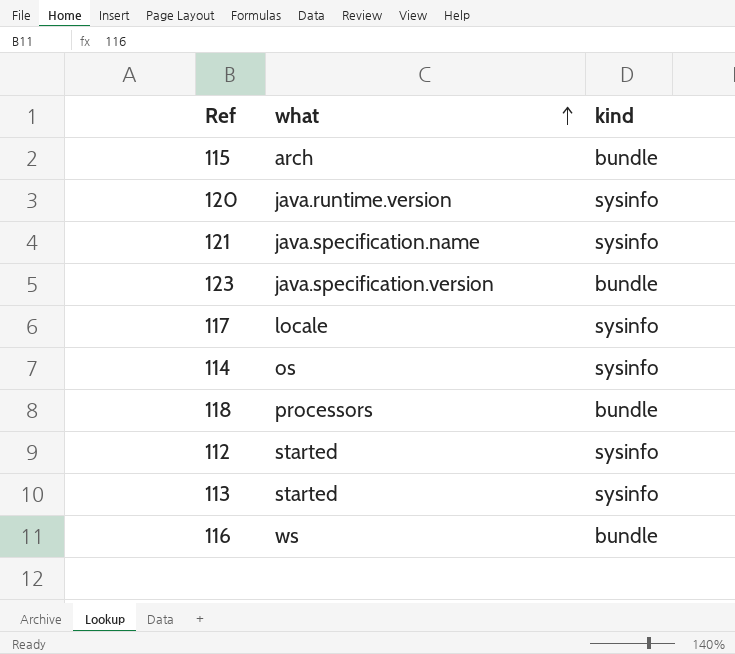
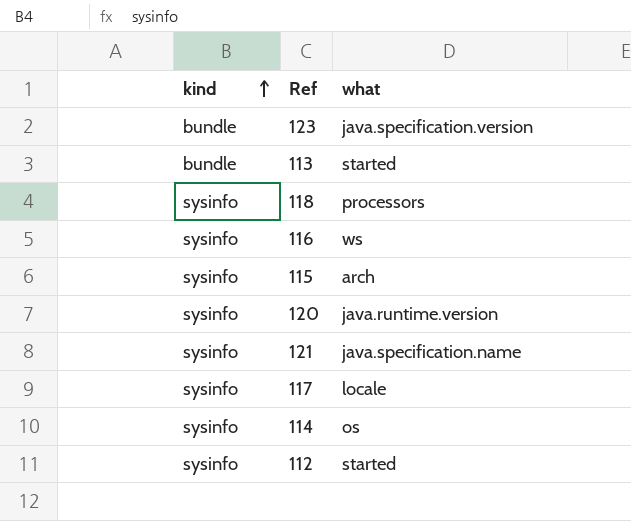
row order: what ascending -> kind ascending
column kind | position: 3 -> 1
113 | kind: sysinfo -> bundle
118 | kind: bundle -> sysinfo
116 | kind: bundle -> sysinfo
115 | kind: bundle -> sysinfo

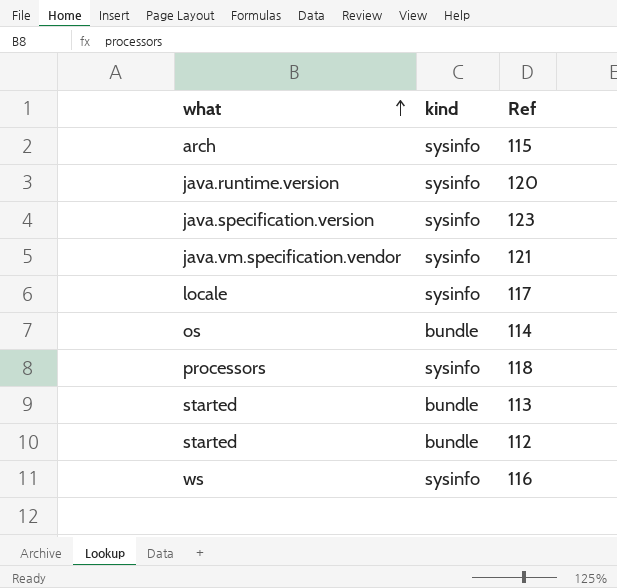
row order: kind ascending -> what ascending
column what | position: 3 -> 1
123 | kind: bundle -> sysinfo
121 | what: java.specification.name -> java.vm.specification.vendor
114 | kind: sysinfo -> bundle
112 | kind: sysinfo -> bundle

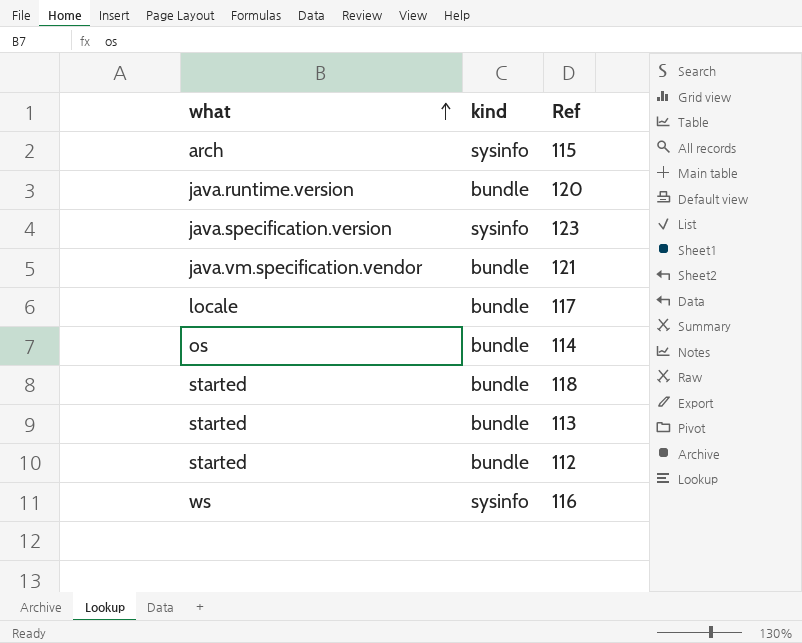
120 | kind: sysinfo -> bundle
121 | kind: sysinfo -> bundle
117 | kind: sysinfo -> bundle
118 | what: processors -> started
118 | kind: sysinfo -> bundle

